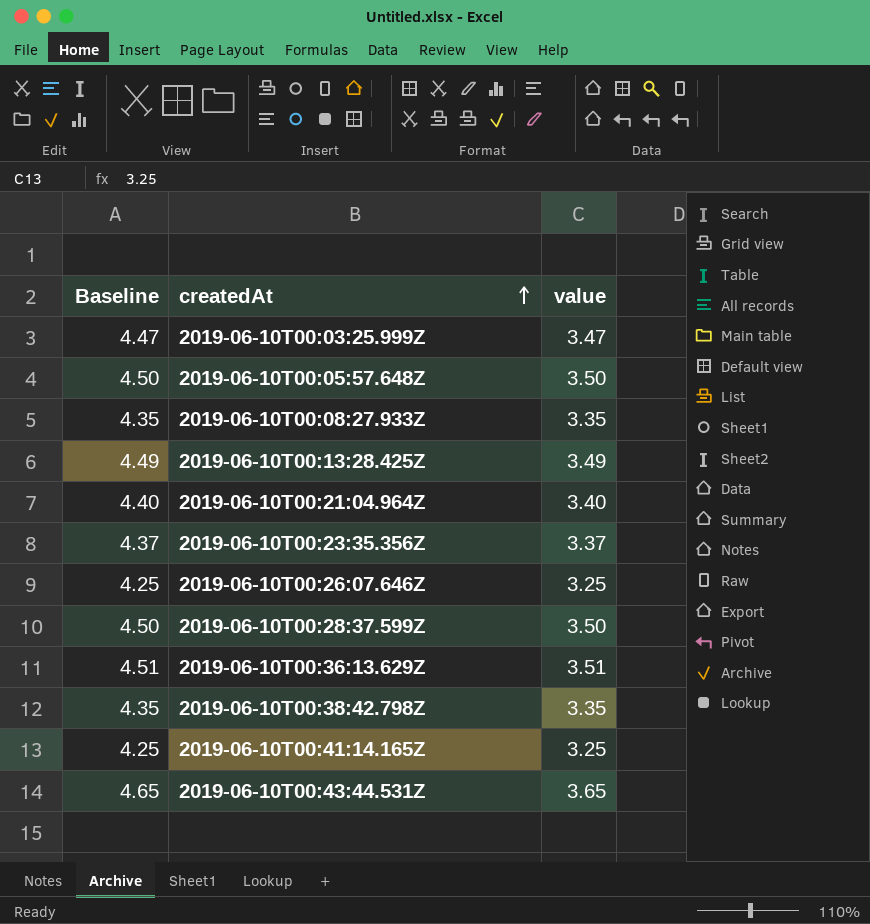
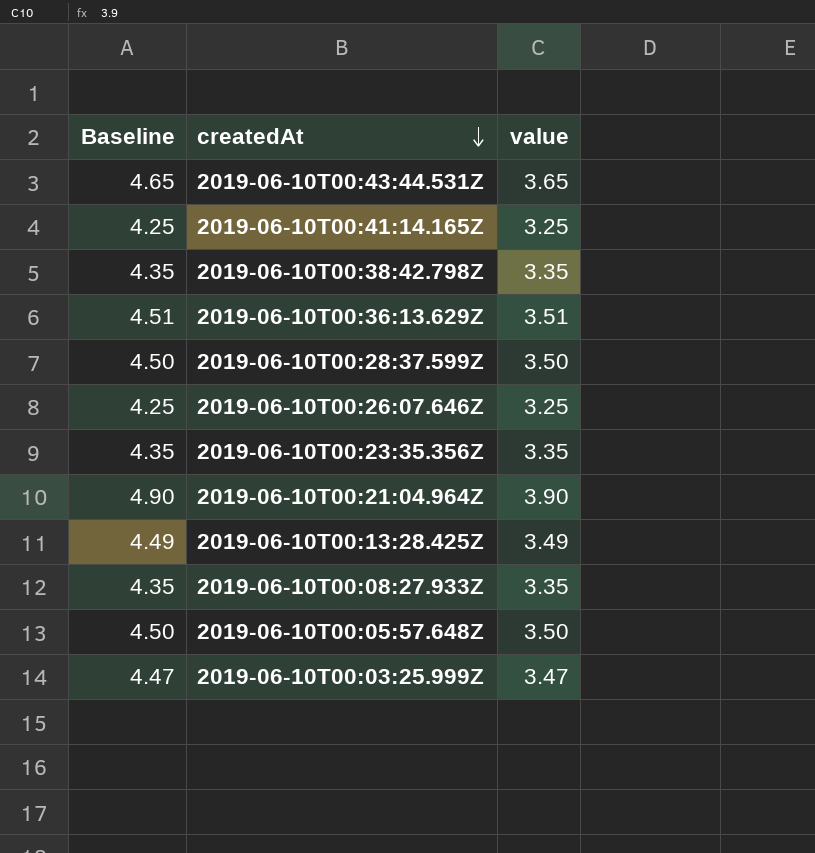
row order: createdAt ascending -> createdAt descending
2019-06-10T00:23:35.356Z | Baseline: 4.37 -> 4.35
2019-06-10T00:23:35.356Z | value: 3.37 -> 3.35
2019-06-10T00:21:04.964Z | Baseline: 4.40 -> 4.90
2019-06-10T00:21:04.964Z | value: 3.40 -> 3.90

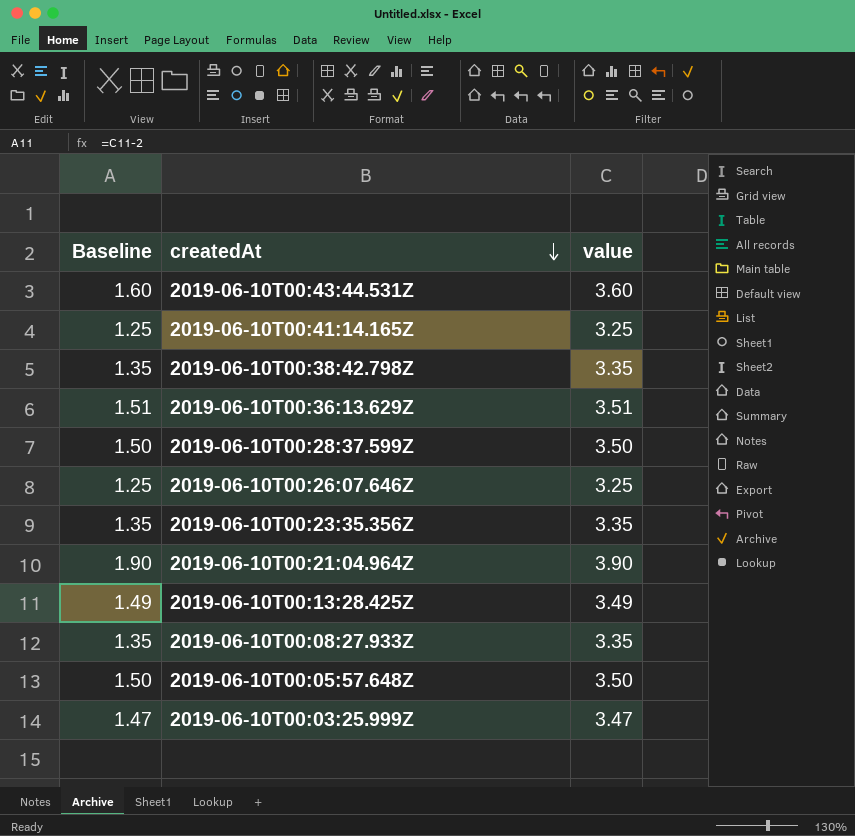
column Baseline | formula: [value] + 1 -> [value] - 2
2019-06-10T00:43:44.531Z | value: 3.65 -> 3.60

